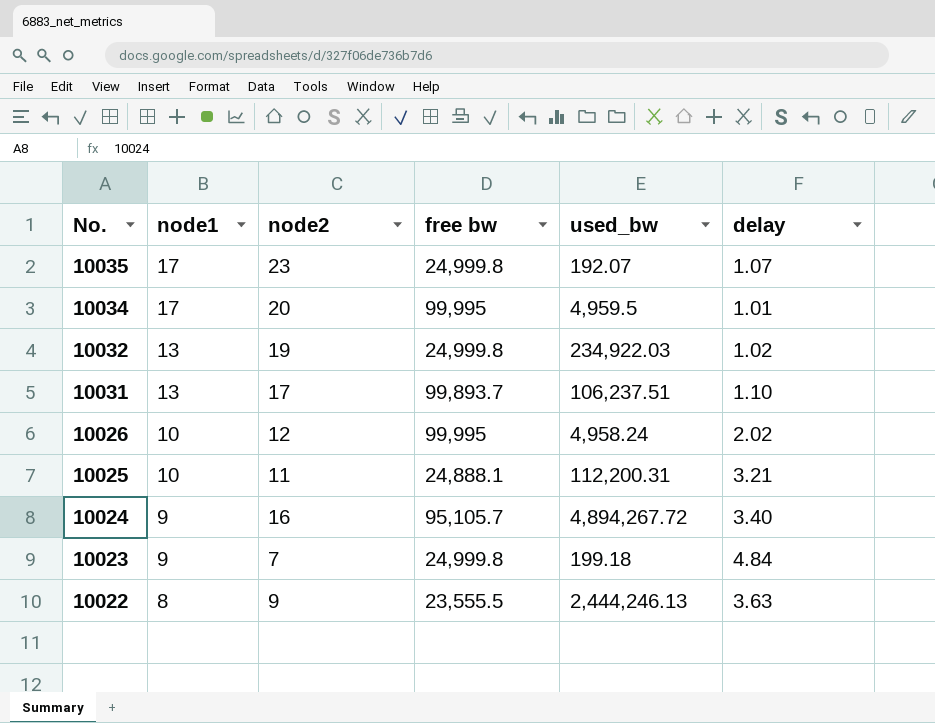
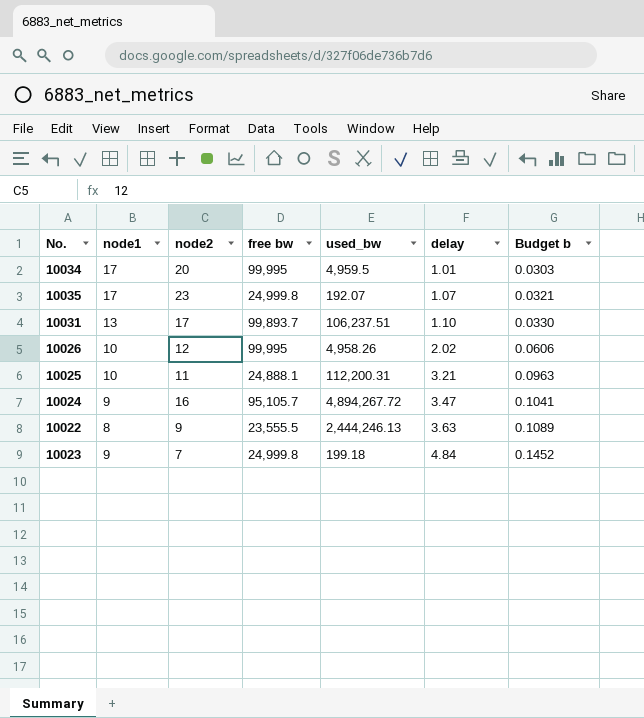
row order: No. descending -> delay ascending
column Budget b | formula: none -> [delay] * 0.03
row 10032: 13 | 19 | 24,999.8 | 234,922.03 | 1.02 -> none
10026 | used_bw: 4,958.24 -> 4,958.26
10024 | delay: 3.40 -> 3.47

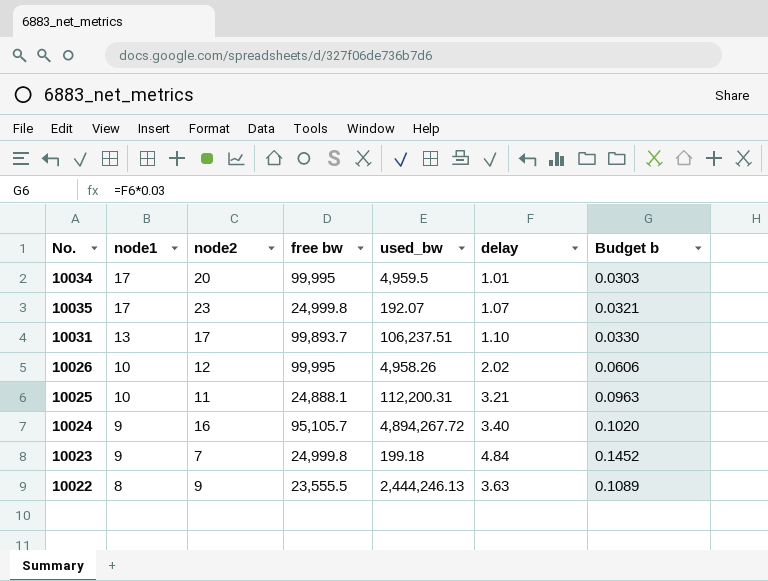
row order: delay ascending -> node1 descending
10024 | delay: 3.47 -> 3.40
10024 | Budget b: 0.1041 -> 0.1020

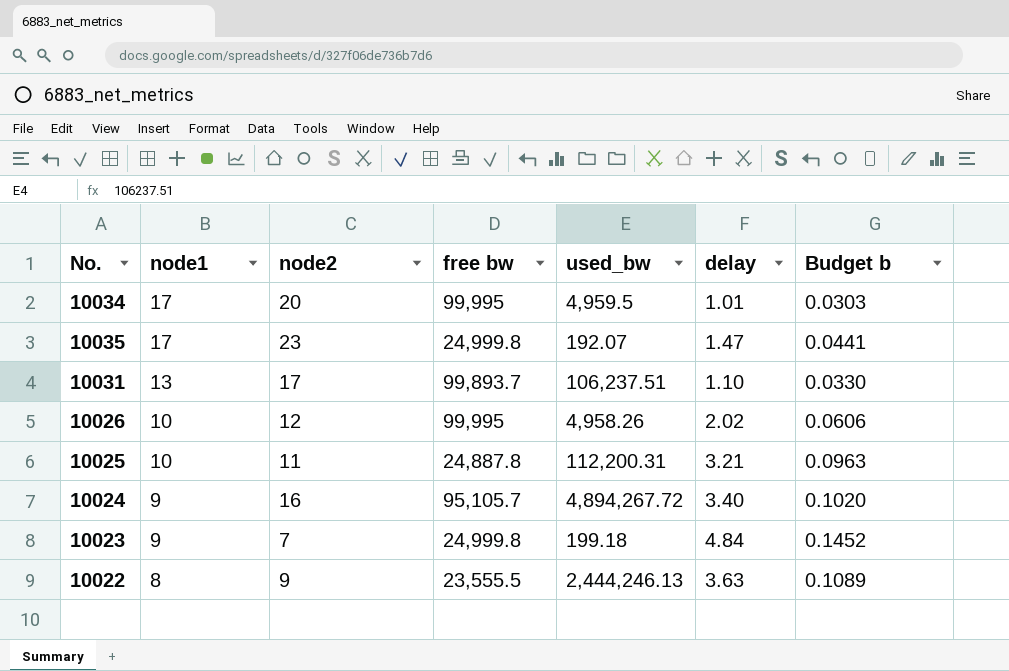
10035 | delay: 1.07 -> 1.47
10035 | Budget b: 0.0321 -> 0.0441
10025 | free bw: 24,888.1 -> 24,887.8

